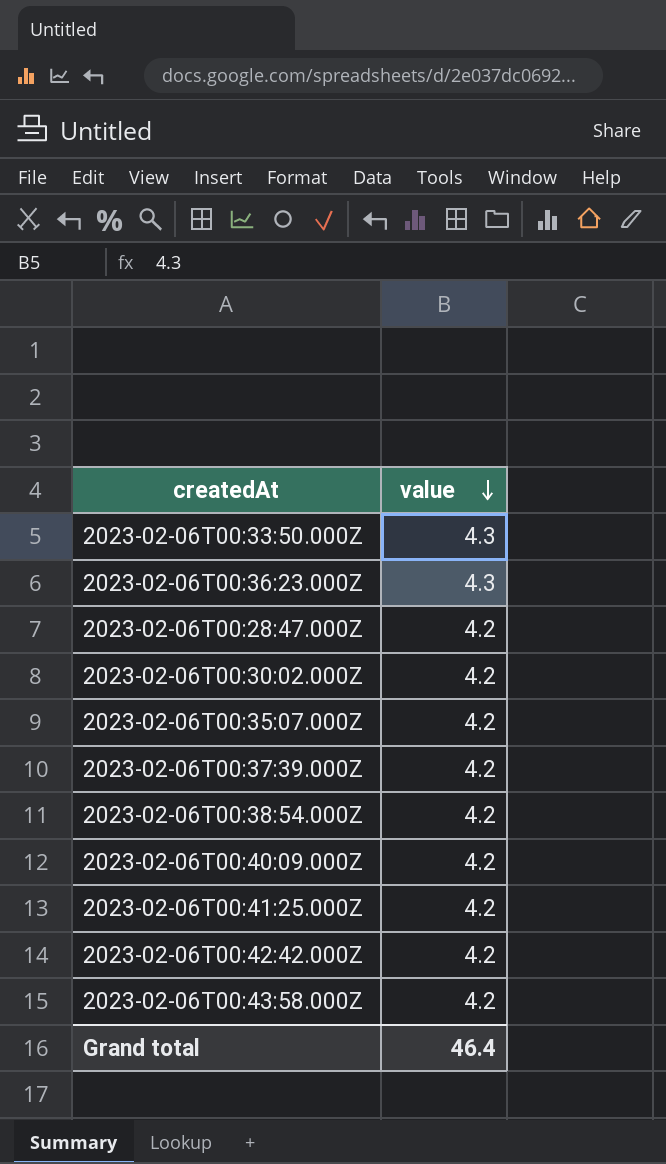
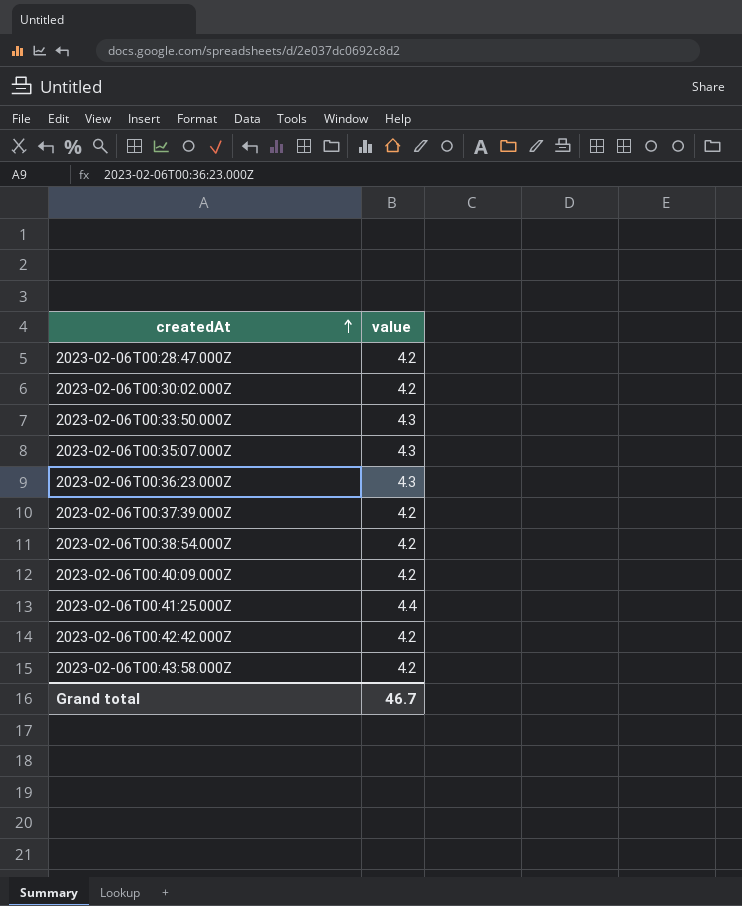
row order: value descending -> createdAt ascending
2023-02-06T00:35:07.000Z | value: 4.2 -> 4.3
2023-02-06T00:41:25.000Z | value: 4.2 -> 4.4
Grand total | value: 46.4 -> 46.7

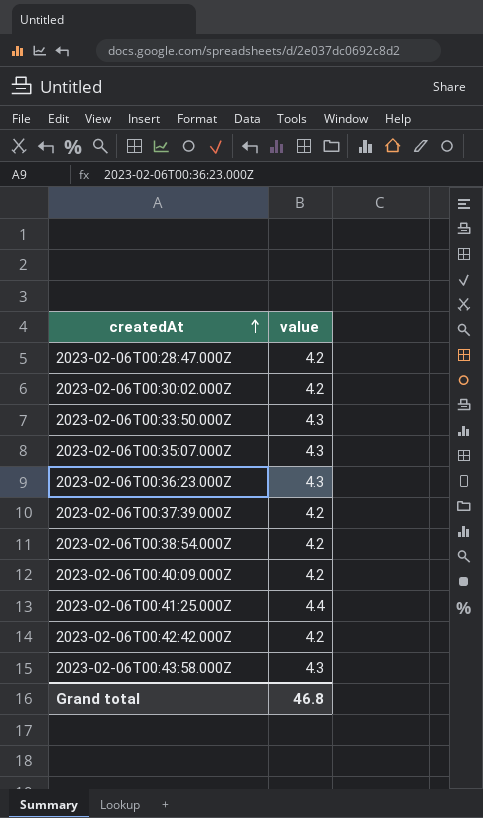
2023-02-06T00:43:58.000Z | value: 4.2 -> 4.3
Grand total | value: 46.7 -> 46.8

